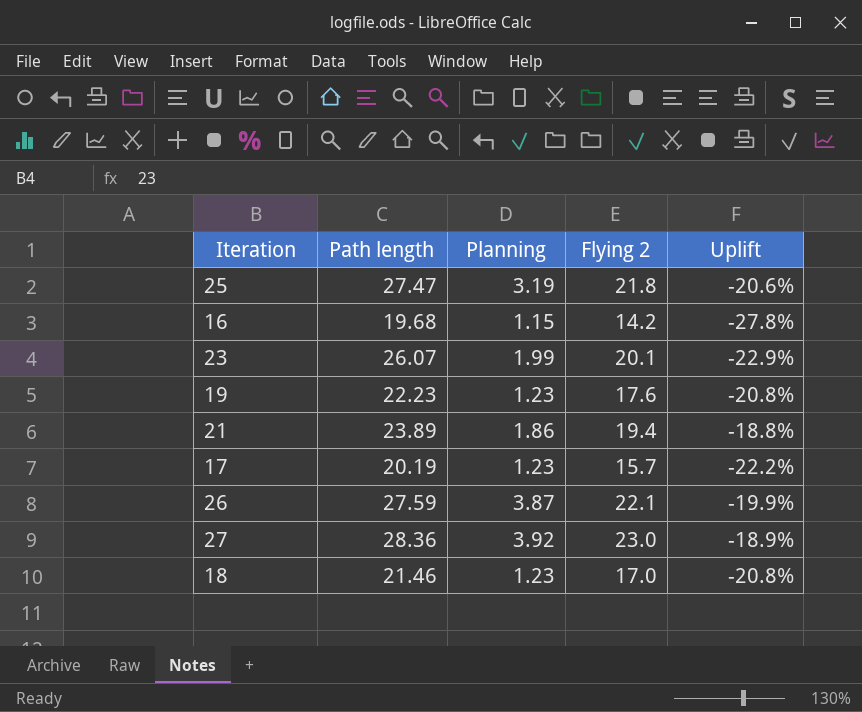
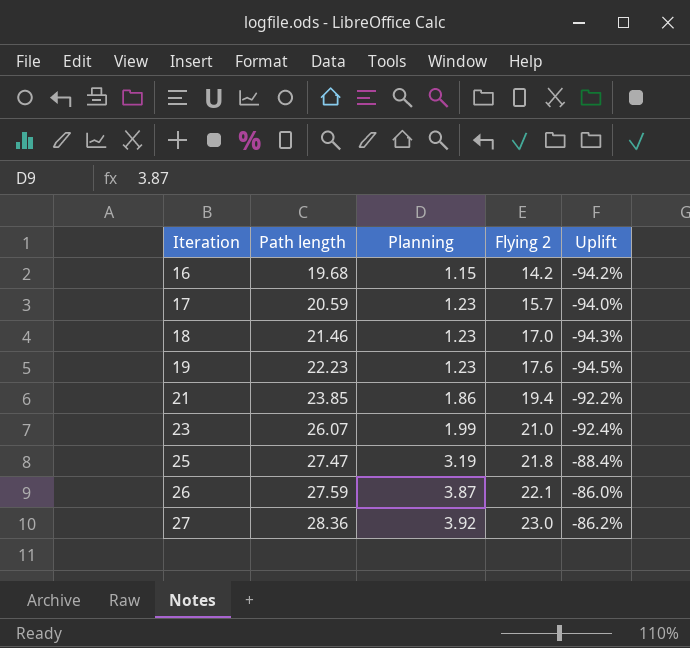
row order: none -> Iteration ascending
column Uplift | formula: ([Flying 2] - [Path length]) / [Path length] -> ([Planning] - [Path length]) / [Path length]
17 | Path length: 20.19 -> 20.59
21 | Path length: 23.89 -> 23.85
23 | Flying 2: 20.1 -> 21.0

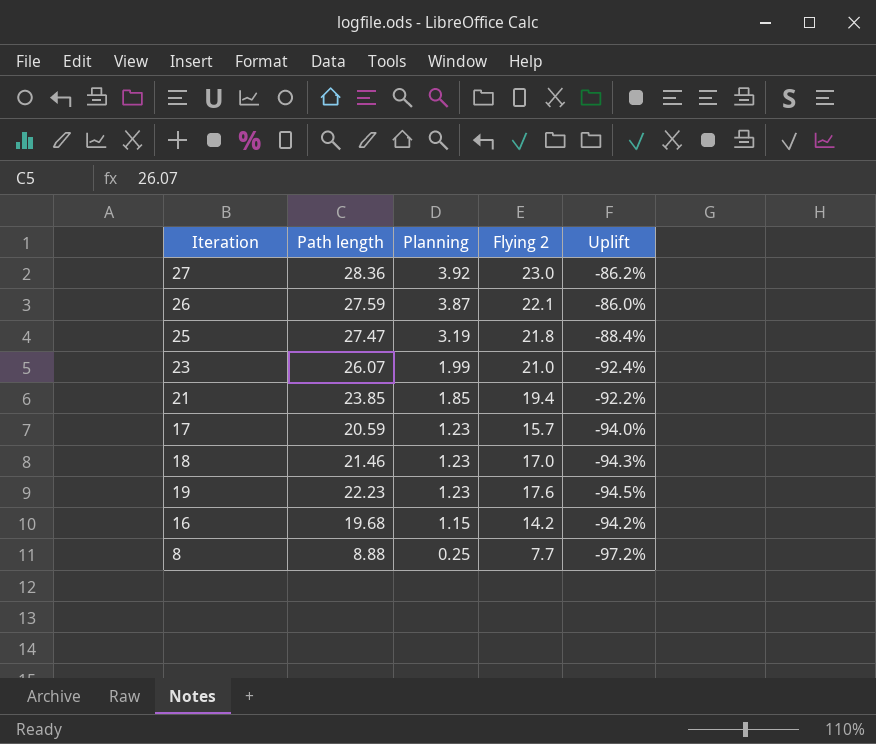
row order: Iteration ascending -> Planning descending
21 | Planning: 1.86 -> 1.85
row 8: none -> 8.88 | 0.25 | 7.7 | -97.2%

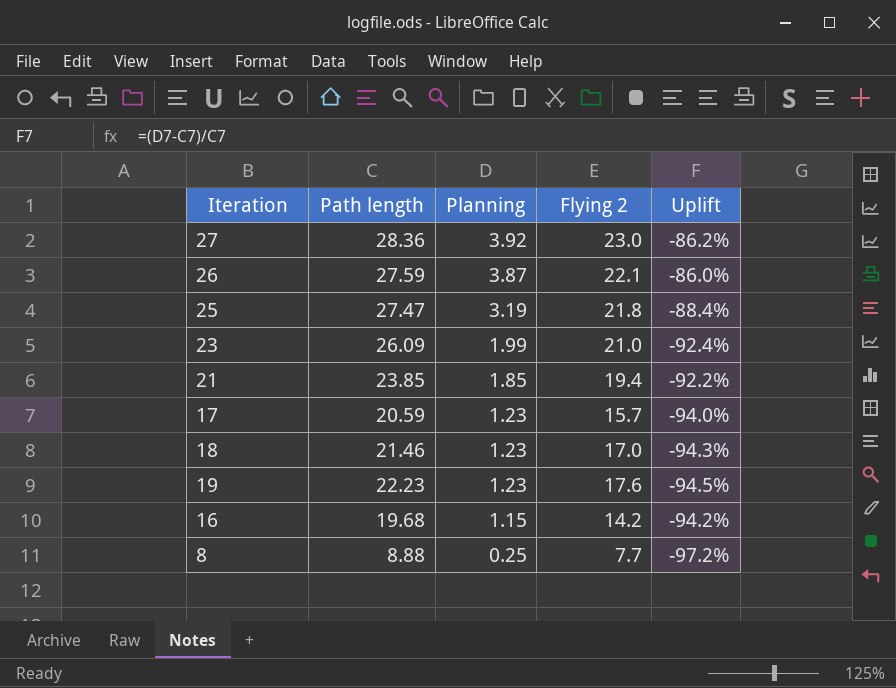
23 | Path length: 26.07 -> 26.09

